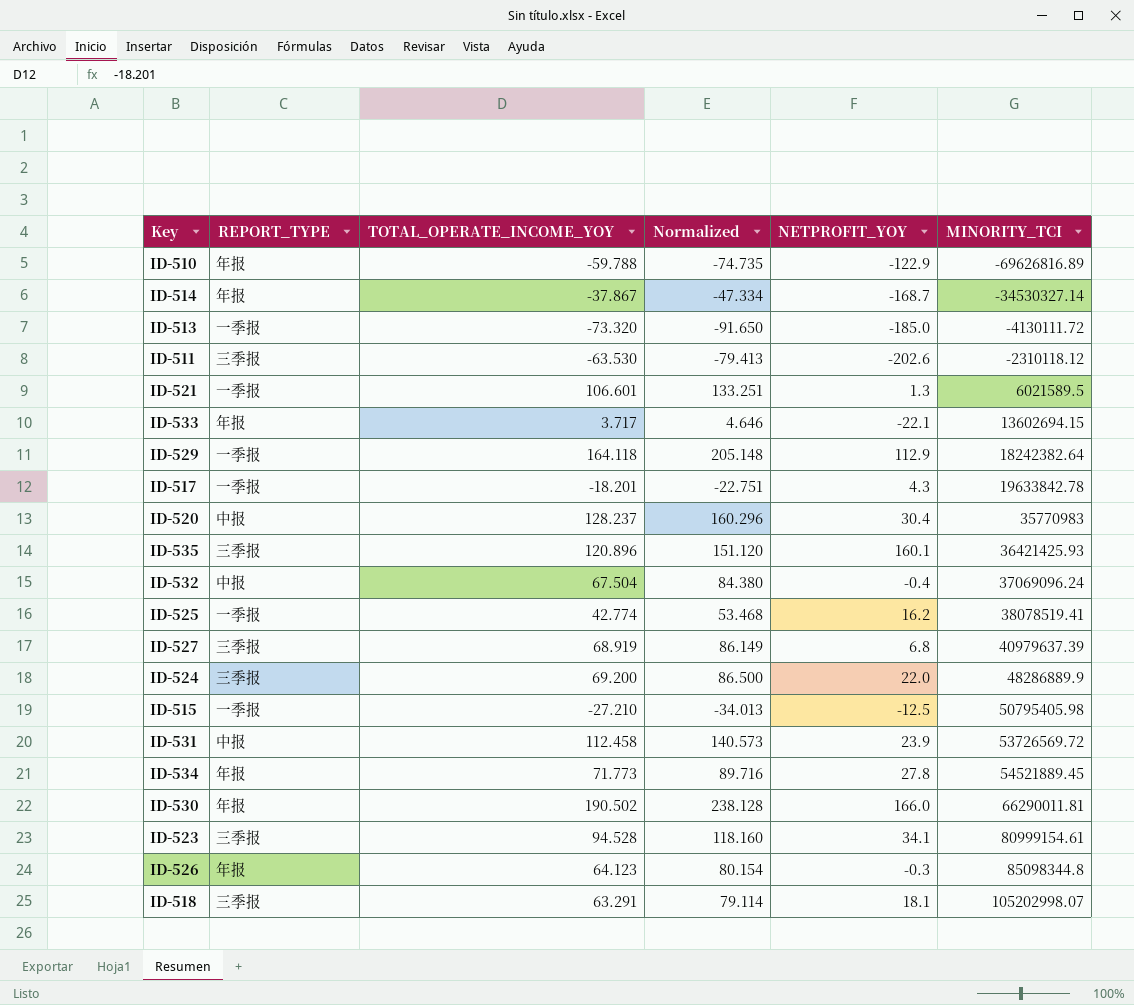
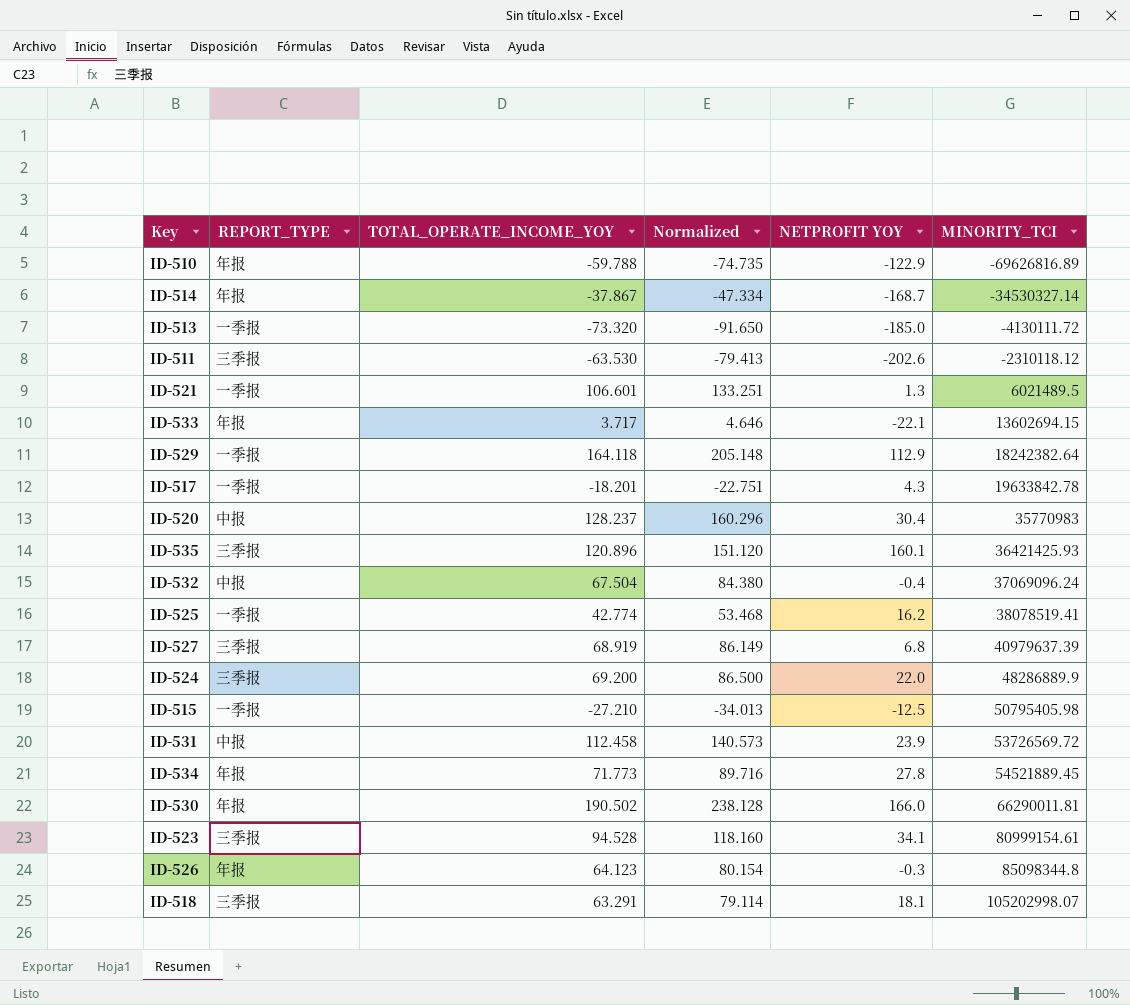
column name: NETPROFIT_YOY -> NETPROFIT YOY
ID-521 | MINORITY_TCI: 6021589.5 -> 6021489.5

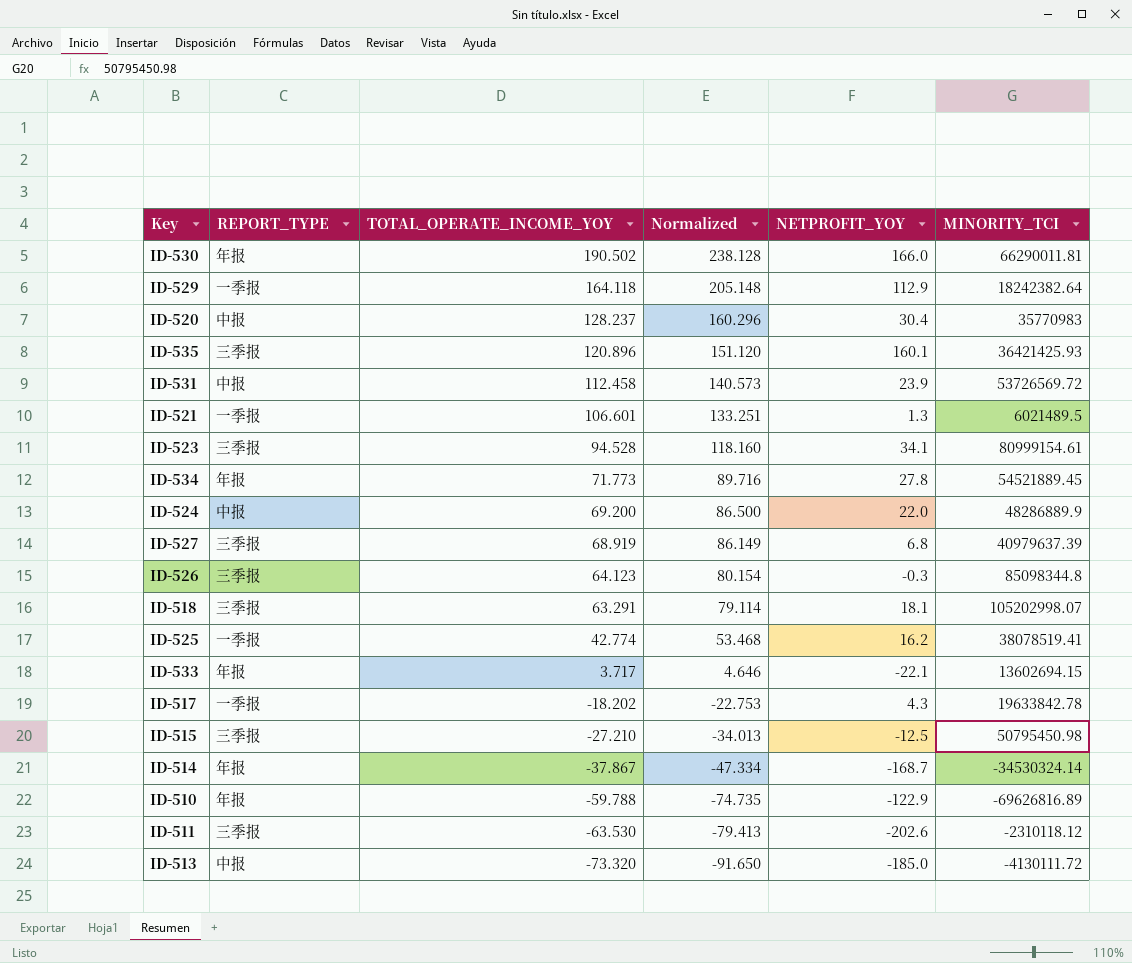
row order: MINORITY_TCI ascending -> TOTAL_OPERATE_INCOME_YOY descending
column name: NETPROFIT YOY -> NETPROFIT_YOY
row ID-532: 中报 | 67.504 | 84.380 | -0.4 | 37069096.24 -> none
ID-524 | REPORT_TYPE: 三季报 -> 中报
ID-526 | REPORT_TYPE: 年报 -> 三季报
ID-517 | TOTAL_OPERATE_INCOME_YOY: -18.201 -> -18.202
ID-517 | Normalized: -22.751 -> -22.753
ID-515 | REPORT_TYPE: 一季报 -> 三季报
ID-515 | MINORITY_TCI: 50795405.98 -> 50795450.98
ID-514 | MINORITY_TCI: -34530327.14 -> -34530324.14
ID-513 | REPORT_TYPE: 一季报 -> 中报

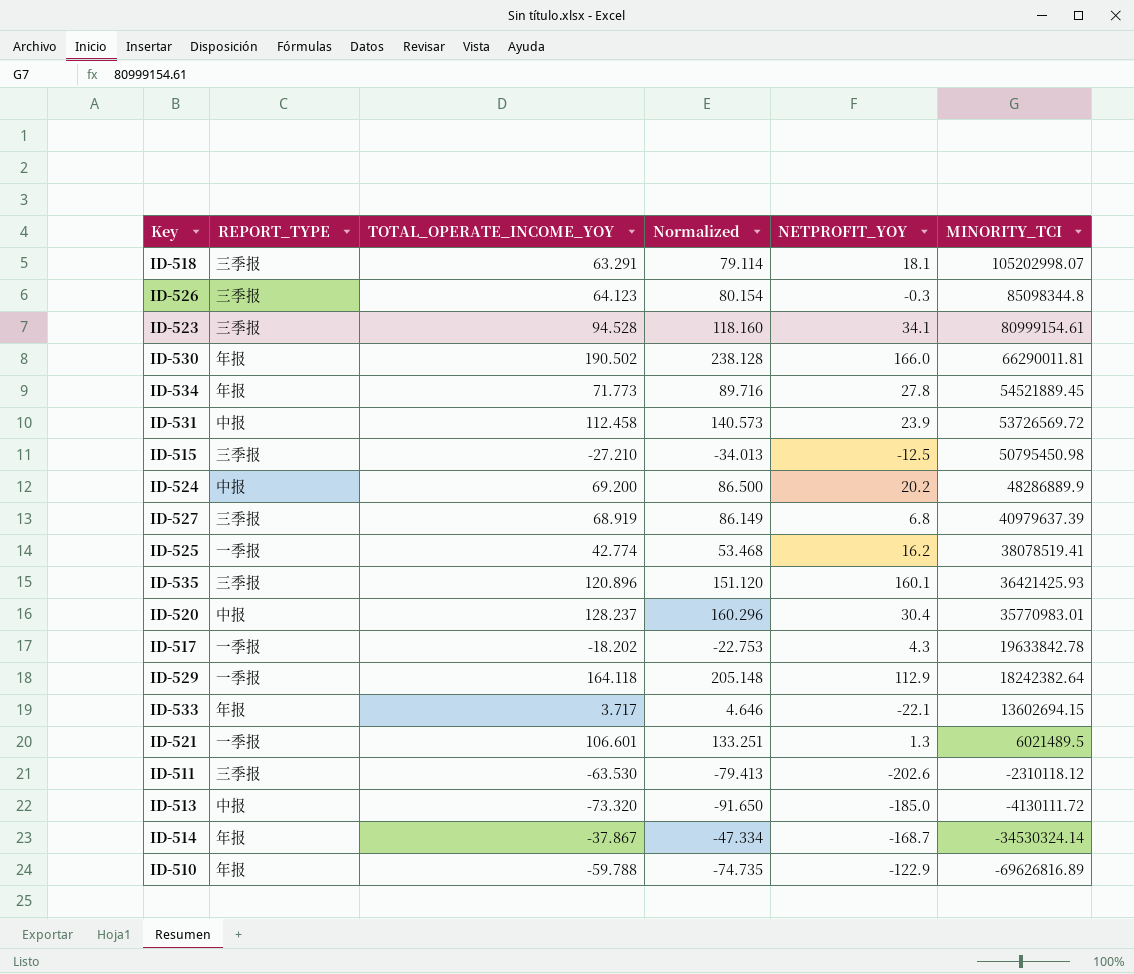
row order: TOTAL_OPERATE_INCOME_YOY descending -> MINORITY_TCI descending
ID-524 | NETPROFIT_YOY: 22.0 -> 20.2
ID-520 | MINORITY_TCI: 35770983 -> 35770983.01

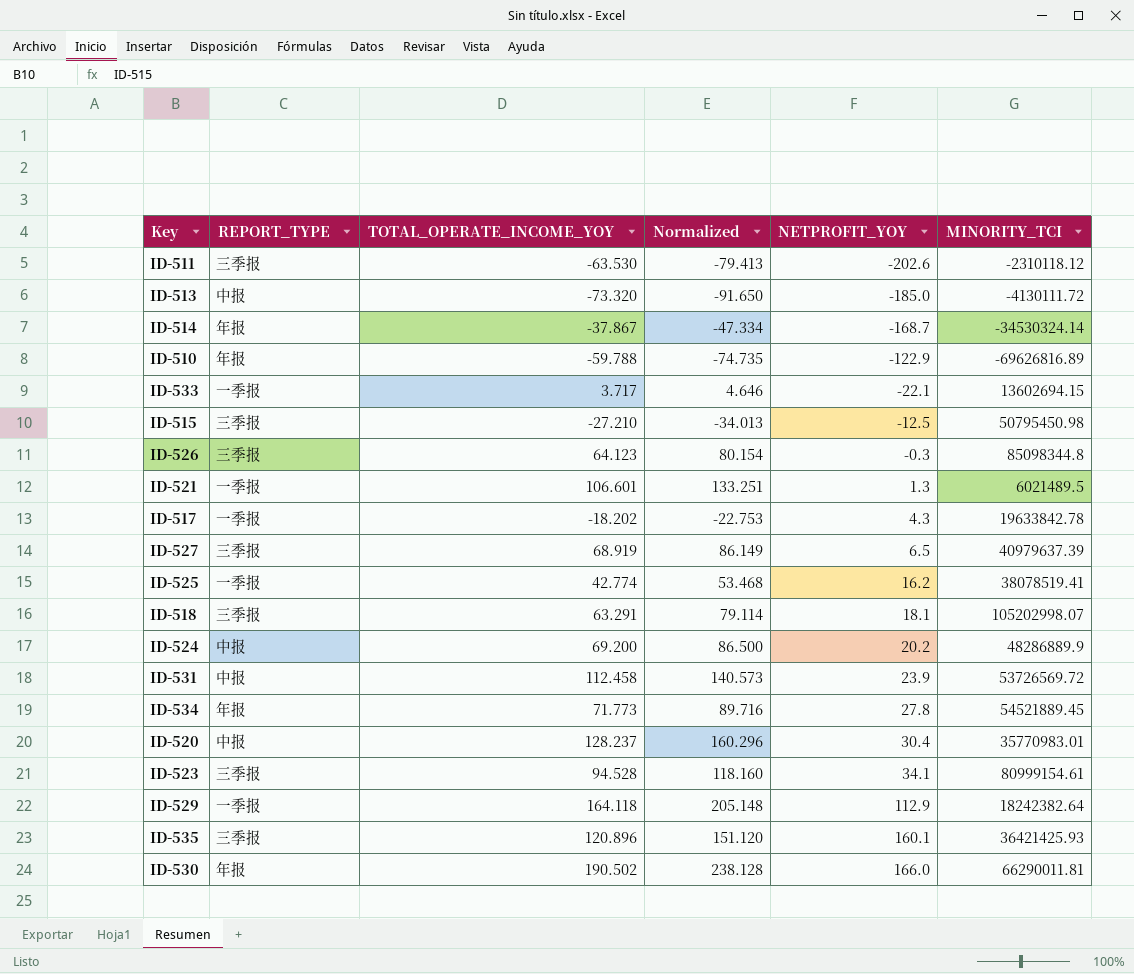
row order: MINORITY_TCI descending -> NETPROFIT_YOY ascending
ID-533 | REPORT_TYPE: 年报 -> 一季报
ID-527 | NETPROFIT_YOY: 6.8 -> 6.5

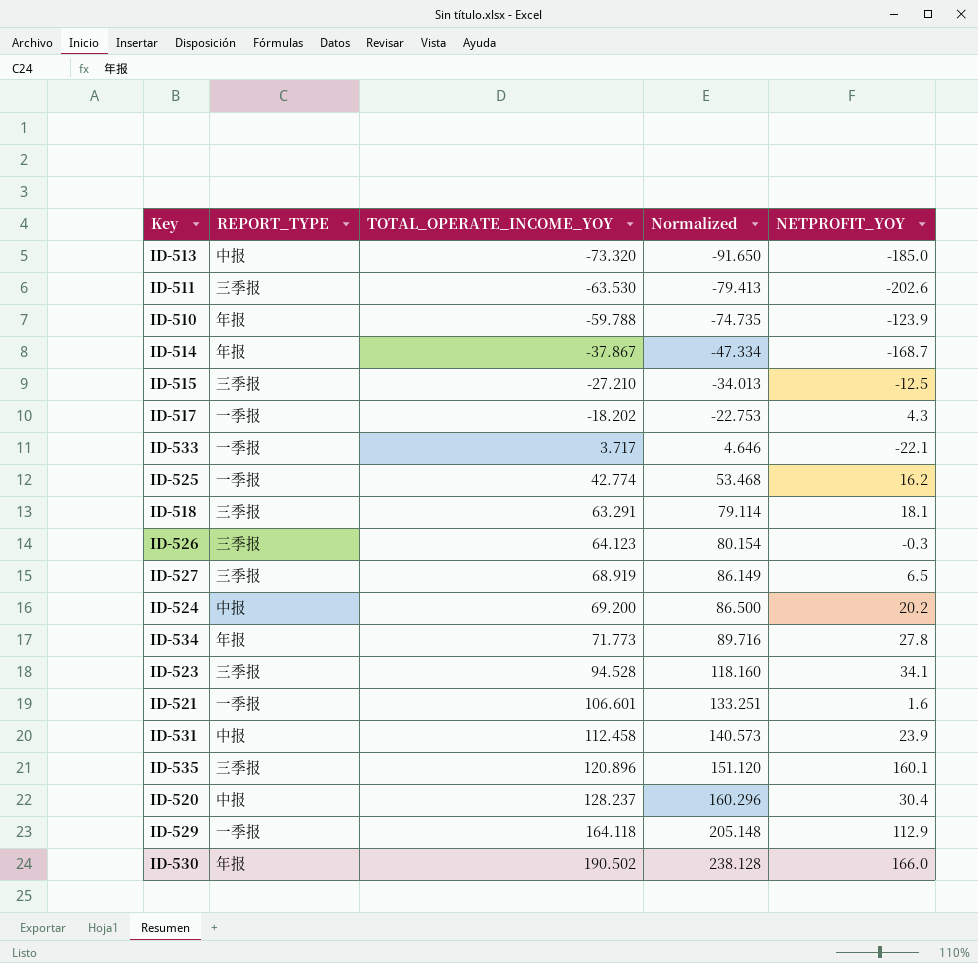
row order: NETPROFIT_YOY ascending -> TOTAL_OPERATE_INCOME_YOY ascending
column MINORITY_TCI | position: 6 -> none
ID-510 | NETPROFIT_YOY: -122.9 -> -123.9
ID-521 | NETPROFIT_YOY: 1.3 -> 1.6

